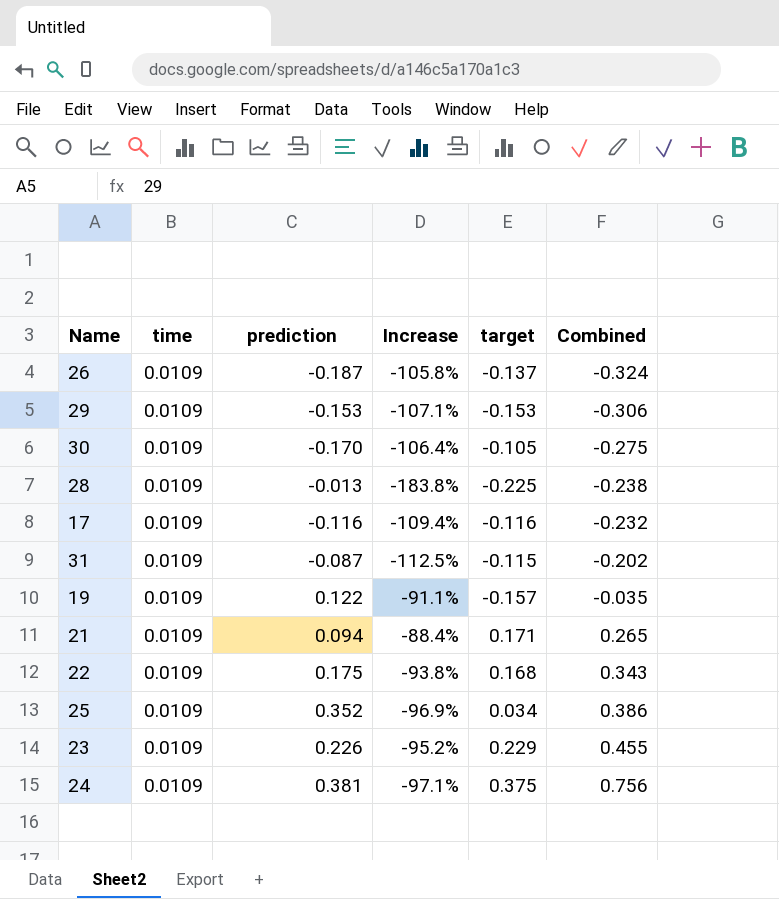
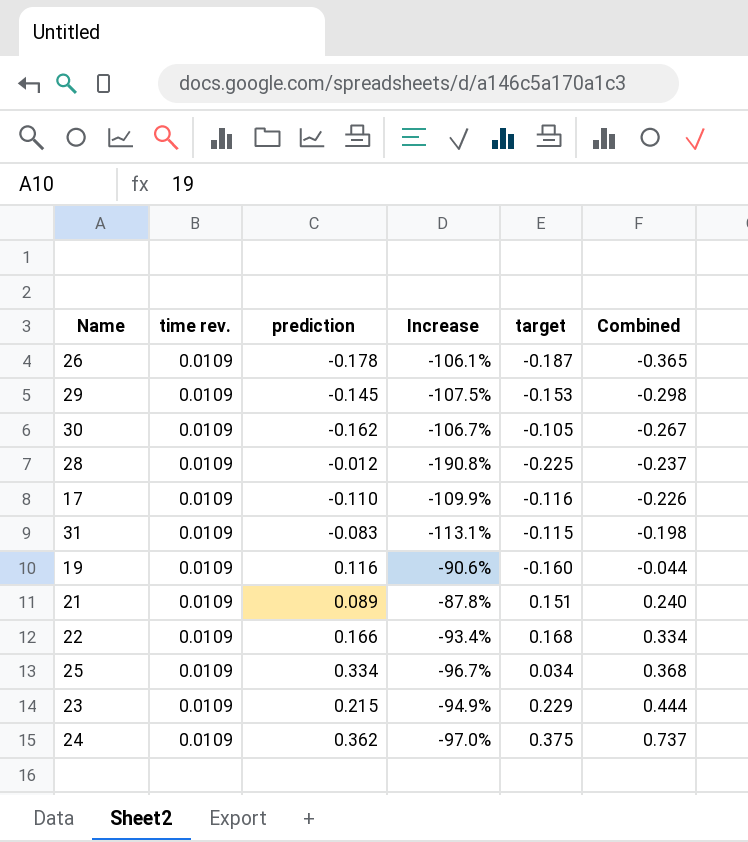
column name: time -> time rev.
26 | prediction: -0.187 -> -0.178
26 | Increase: -105.8% -> -106.1%
26 | target: -0.137 -> -0.187
26 | Combined: -0.324 -> -0.365
29 | prediction: -0.153 -> -0.145
29 | Increase: -107.1% -> -107.5%
29 | Combined: -0.306 -> -0.298
30 | prediction: -0.170 -> -0.162
30 | Increase: -106.4% -> -106.7%
30 | Combined: -0.275 -> -0.267
28 | prediction: -0.013 -> -0.012
28 | Increase: -183.8% -> -190.8%
28 | Combined: -0.238 -> -0.237
17 | prediction: -0.116 -> -0.110
17 | Increase: -109.4% -> -109.9%
17 | Combined: -0.232 -> -0.226
31 | prediction: -0.087 -> -0.083
31 | Increase: -112.5% -> -113.1%
31 | Combined: -0.202 -> -0.198
19 | prediction: 0.122 -> 0.116
19 | Increase: -91.1% -> -90.6%
19 | target: -0.157 -> -0.160
19 | Combined: -0.035 -> -0.044
21 | prediction: 0.094 -> 0.089
21 | Increase: -88.4% -> -87.8%
21 | target: 0.171 -> 0.151
21 | Combined: 0.265 -> 0.240
22 | prediction: 0.175 -> 0.166
22 | Increase: -93.8% -> -93.4%
22 | Combined: 0.343 -> 0.334
25 | prediction: 0.352 -> 0.334
25 | Increase: -96.9% -> -96.7%
25 | Combined: 0.386 -> 0.368
23 | prediction: 0.226 -> 0.215
23 | Increase: -95.2% -> -94.9%
23 | Combined: 0.455 -> 0.444
24 | prediction: 0.381 -> 0.362
24 | Increase: -97.1% -> -97.0%
24 | Combined: 0.756 -> 0.737

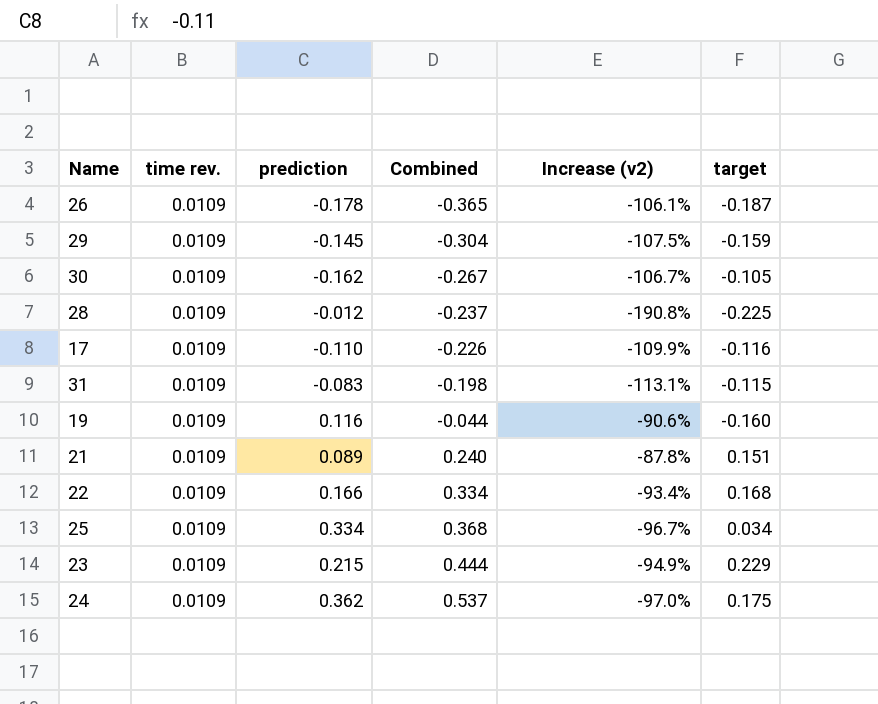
column Combined | position: 6 -> 4
column name: Increase -> Increase (v2)
29 | Combined: -0.298 -> -0.304
29 | target: -0.153 -> -0.159
24 | Combined: 0.737 -> 0.537
24 | target: 0.375 -> 0.175

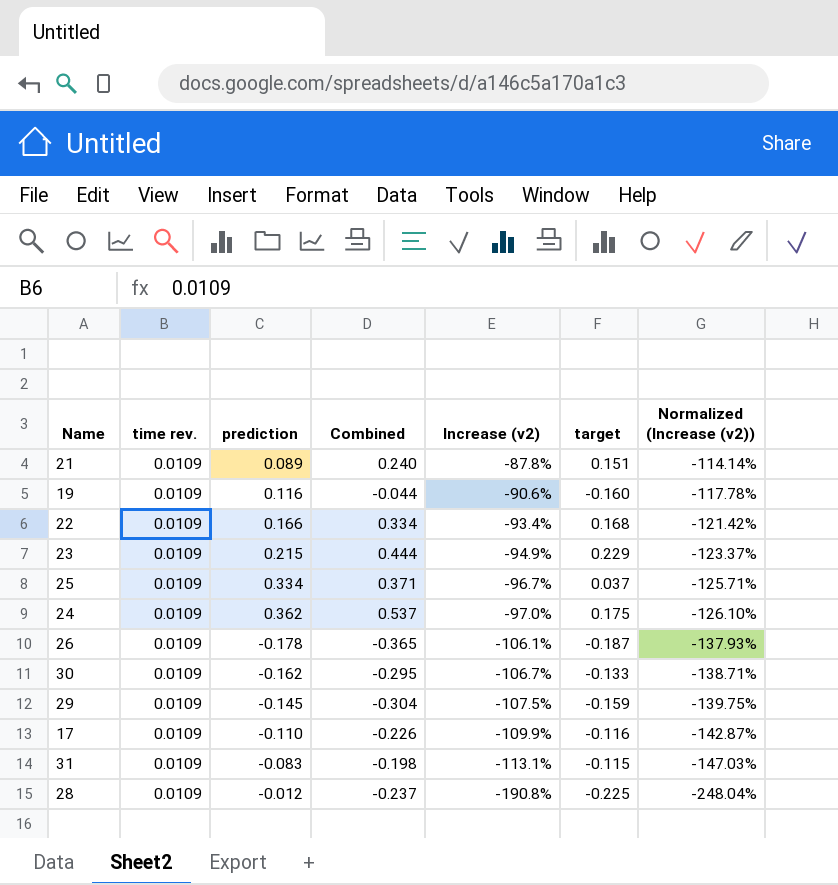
row order: Combined ascending -> Increase (v2) descending
column Normalized (Increase (v2)) | formula: none -> [Increase (v2)] * 1.3
25 | Combined: 0.368 -> 0.371
25 | target: 0.034 -> 0.037
30 | Combined: -0.267 -> -0.295
30 | target: -0.105 -> -0.133

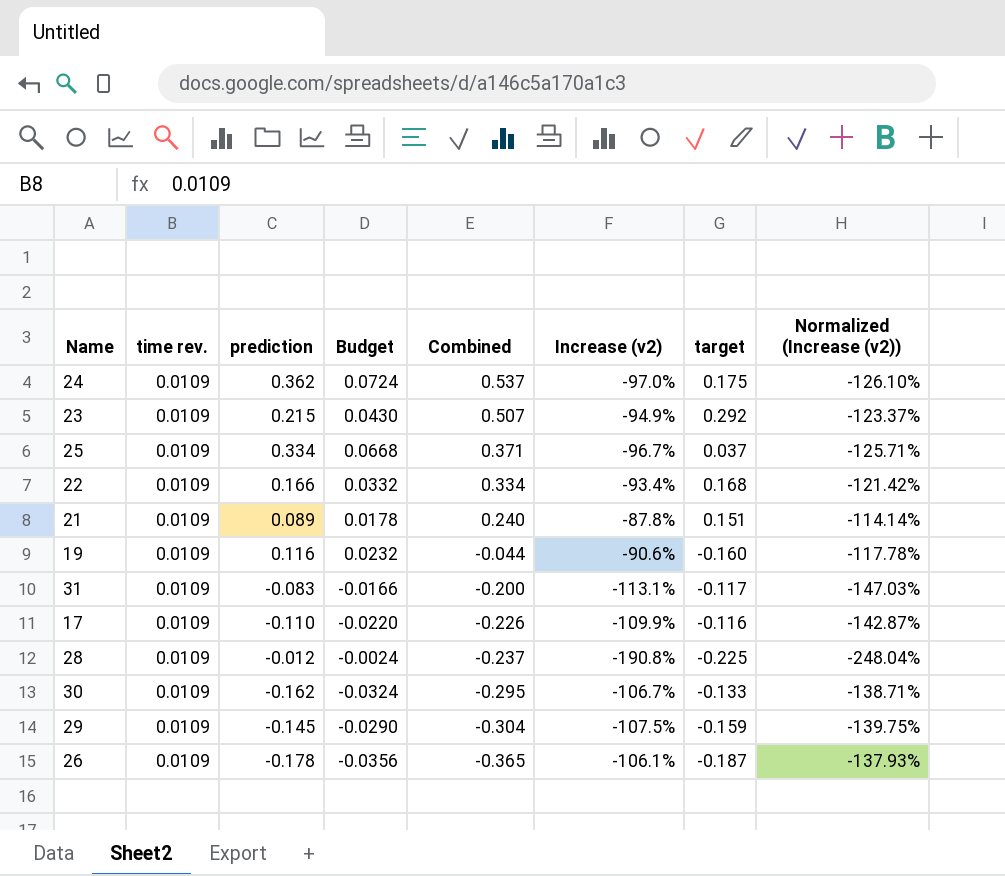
row order: Increase (v2) descending -> Combined descending
column Budget | formula: none -> [prediction] * 0.2
23 | Combined: 0.444 -> 0.507
23 | target: 0.229 -> 0.292
31 | Combined: -0.198 -> -0.200
31 | target: -0.115 -> -0.117

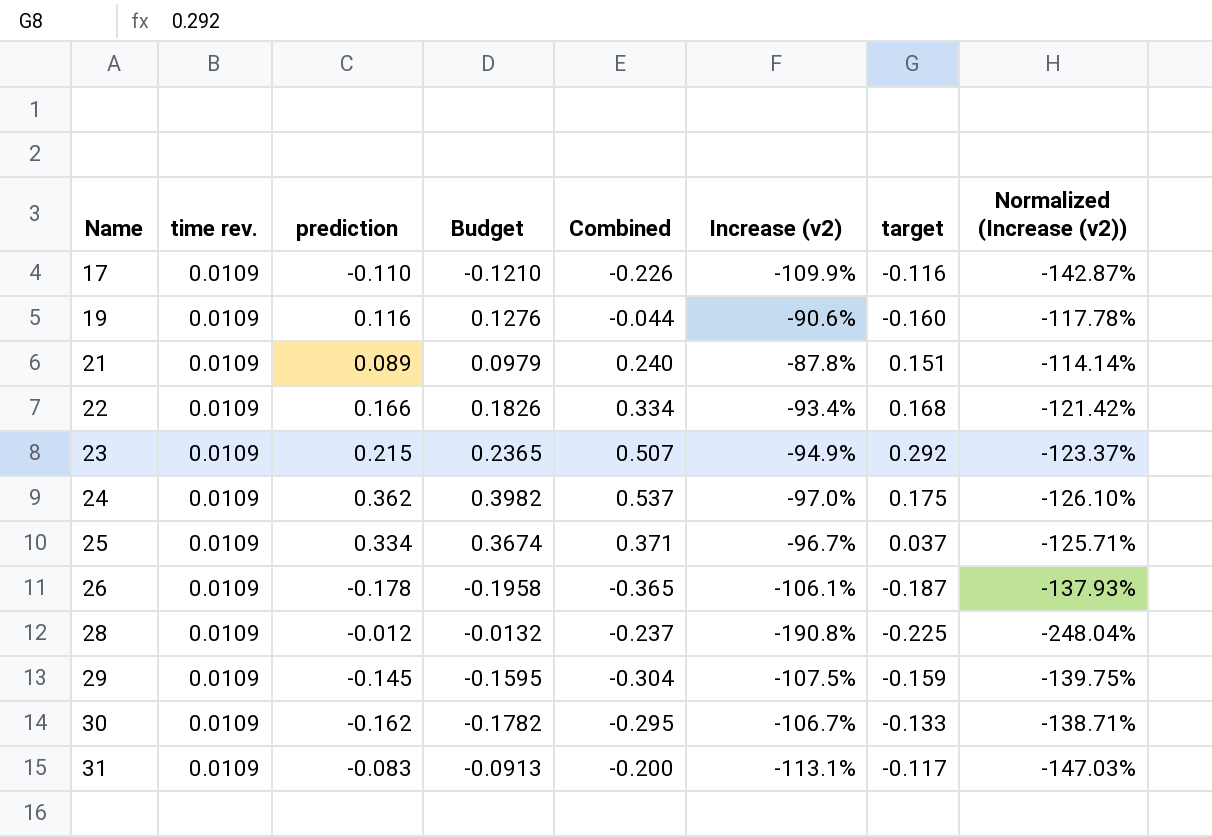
row order: Combined descending -> Name ascending
column Budget | formula: [prediction] * 0.2 -> [prediction] * 1.1

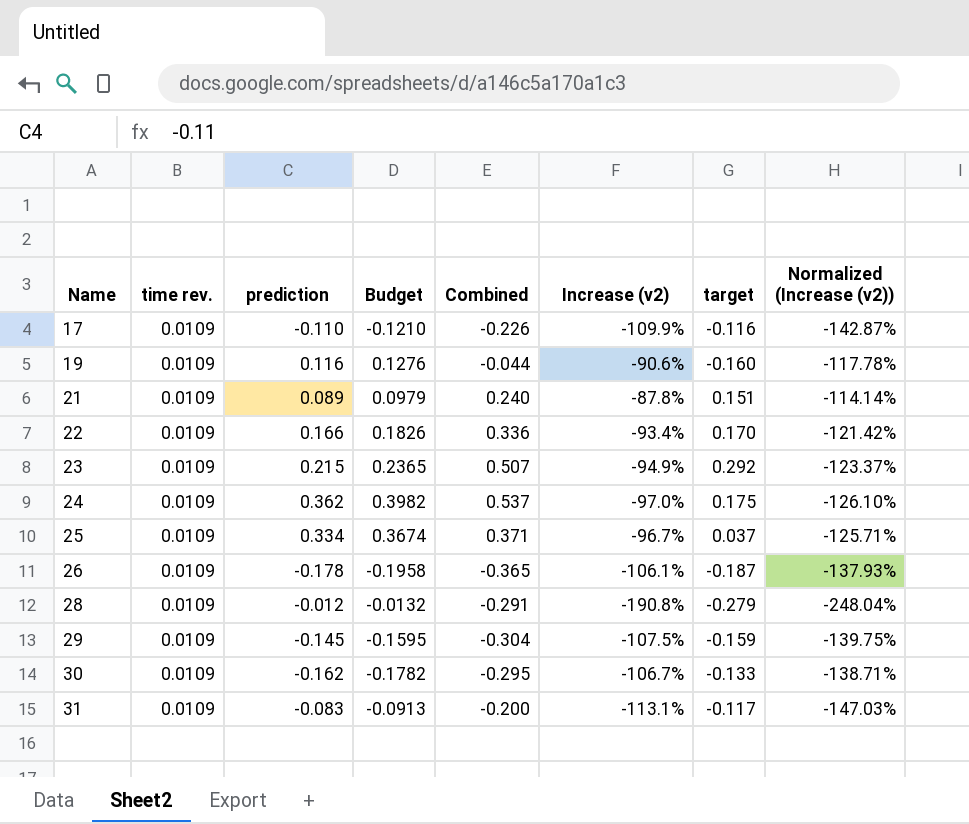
22 | Combined: 0.334 -> 0.336
22 | target: 0.168 -> 0.170
28 | Combined: -0.237 -> -0.291
28 | target: -0.225 -> -0.279

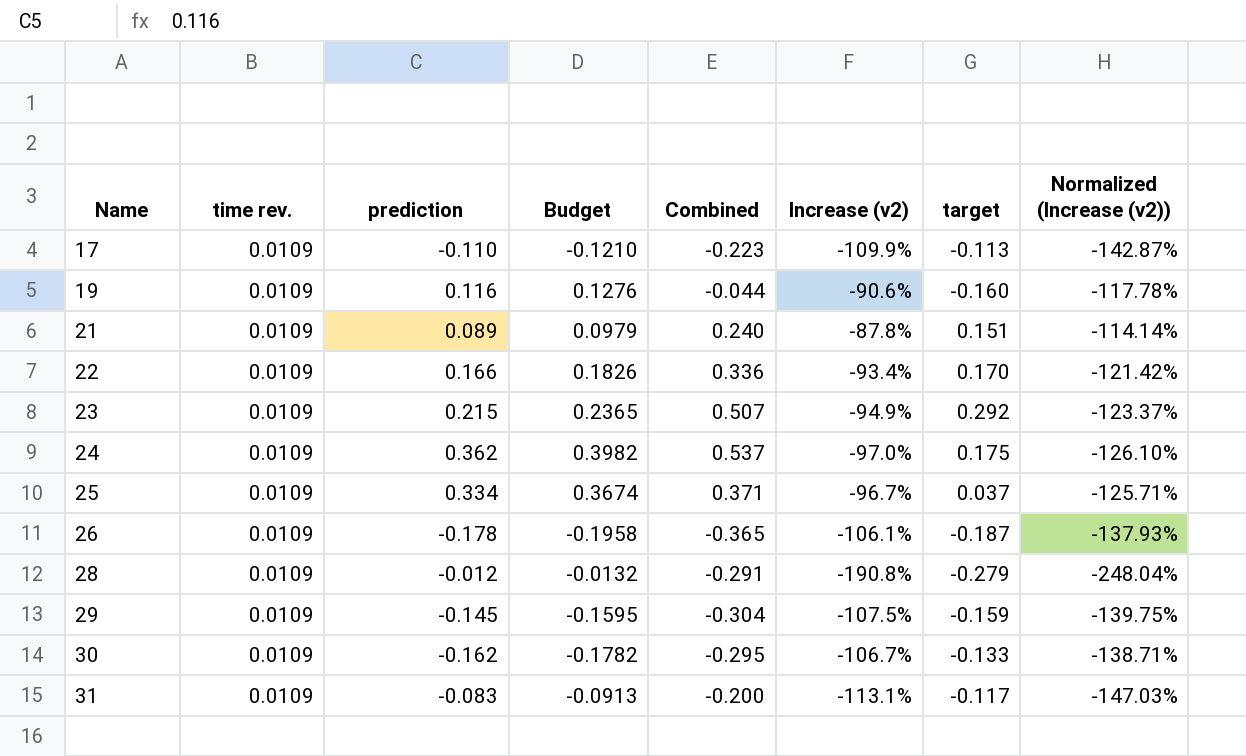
17 | Combined: -0.226 -> -0.223
17 | target: -0.116 -> -0.113

